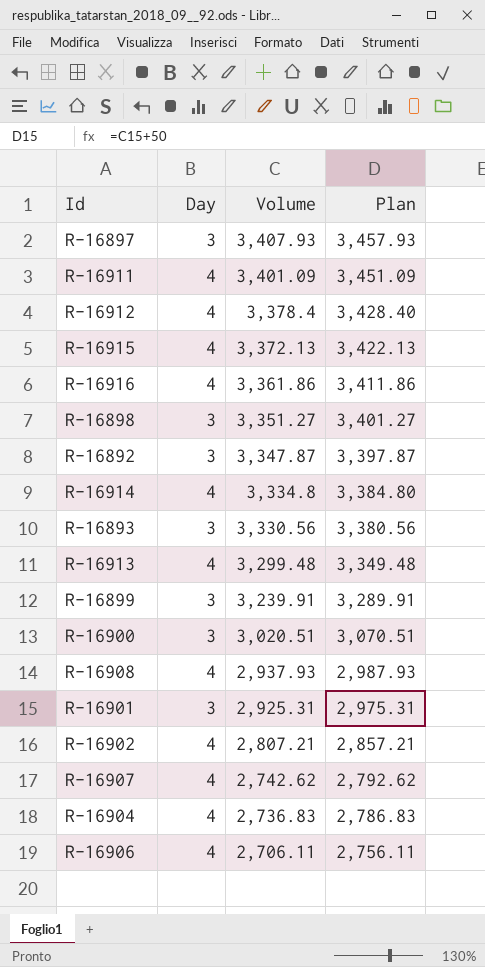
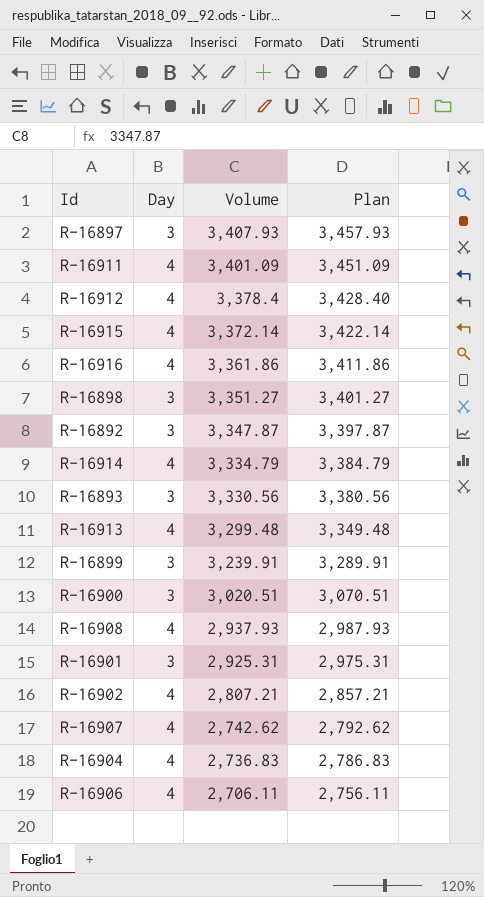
R-16915 | Volume: 3,372.13 -> 3,372.14
R-16915 | Plan: 3,422.13 -> 3,422.14
R-16914 | Volume: 3,334.8 -> 3,334.79
R-16914 | Plan: 3,384.80 -> 3,384.79

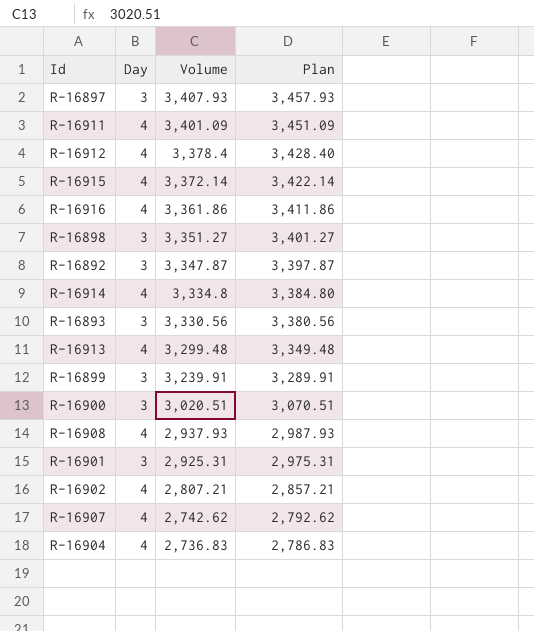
row R-16906: 4 | 2,706.11 | 2,756.11 -> none
R-16914 | Volume: 3,334.79 -> 3,334.8
R-16914 | Plan: 3,384.79 -> 3,384.80

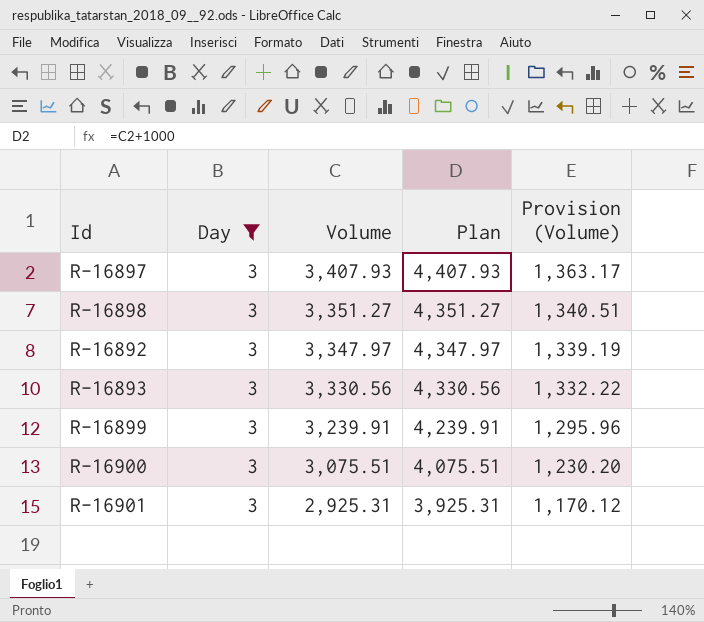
filter: none -> Day = 3
column Plan | formula: [Volume] + 50 -> [Volume] + 1000
column Provision (Volume) | formula: none -> [Volume] * 0.4
R-16892 | Volume: 3,347.87 -> 3,347.97
R-16900 | Volume: 3,020.51 -> 3,075.51

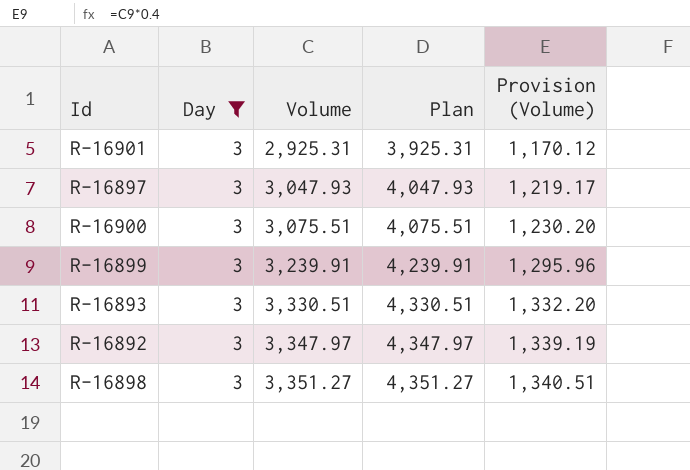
row order: Volume descending -> Volume ascending
R-16897 | Volume: 3,407.93 -> 3,047.93
R-16897 | Plan: 4,407.93 -> 4,047.93
R-16897 | Provision (Volume): 1,363.17 -> 1,219.17
R-16893 | Volume: 3,330.56 -> 3,330.51
R-16893 | Plan: 4,330.56 -> 4,330.51
R-16893 | Provision (Volume): 1,332.22 -> 1,332.20

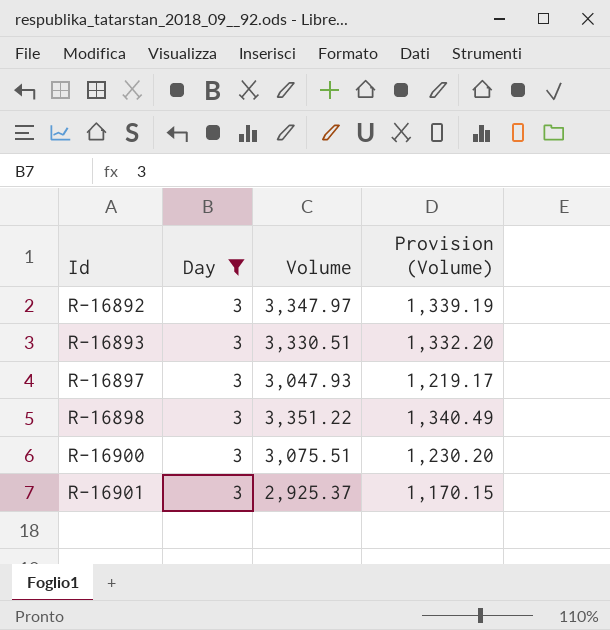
row order: Volume ascending -> Id ascending
column Plan | formula: [Volume] + 1000 -> none
row R-16899: 3 | 3,239.91 | 4,239.91 | 1,295.96 -> none
R-16898 | Volume: 3,351.27 -> 3,351.22
R-16898 | Provision (Volume): 1,340.51 -> 1,340.49
R-16901 | Volume: 2,925.31 -> 2,925.37
R-16901 | Provision (Volume): 1,170.12 -> 1,170.15

